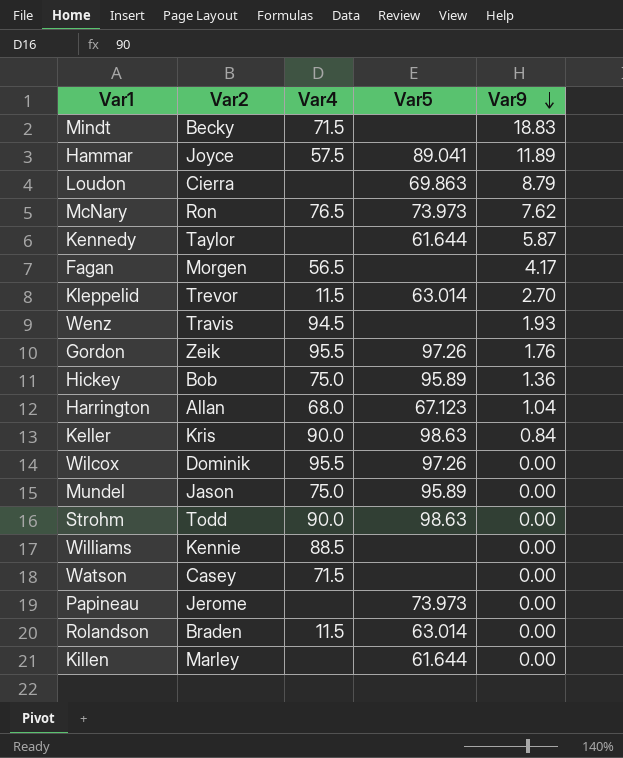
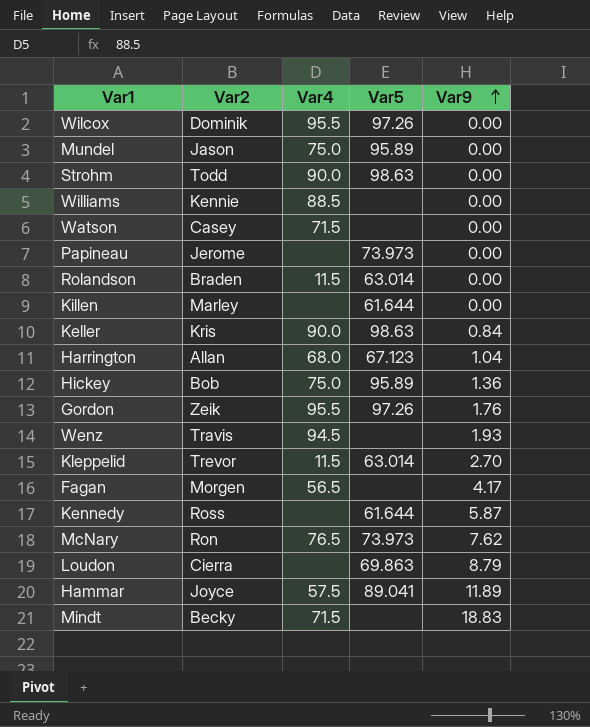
row order: Var9 descending -> Var9 ascending
Kennedy | Var2: Taylor -> Ross

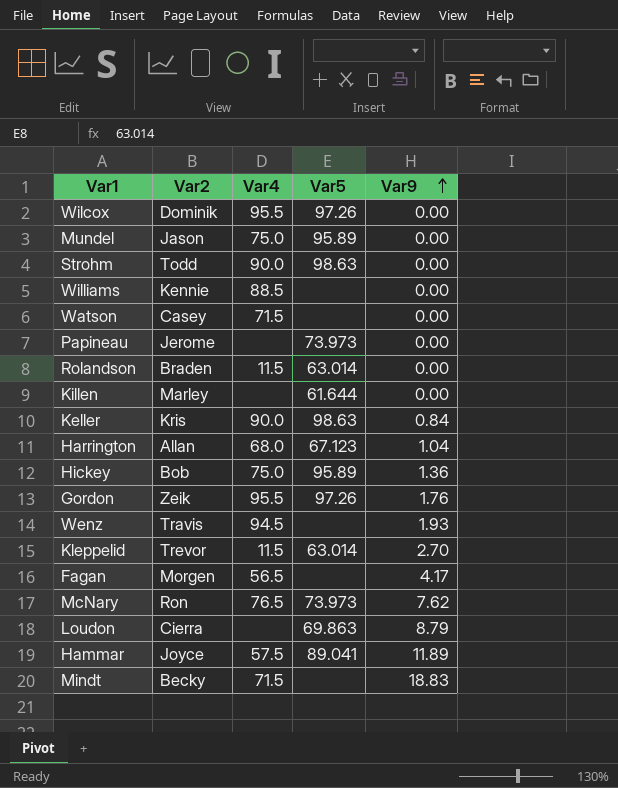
row Kennedy: Ross | none | 61.644 | 5.87 -> none

